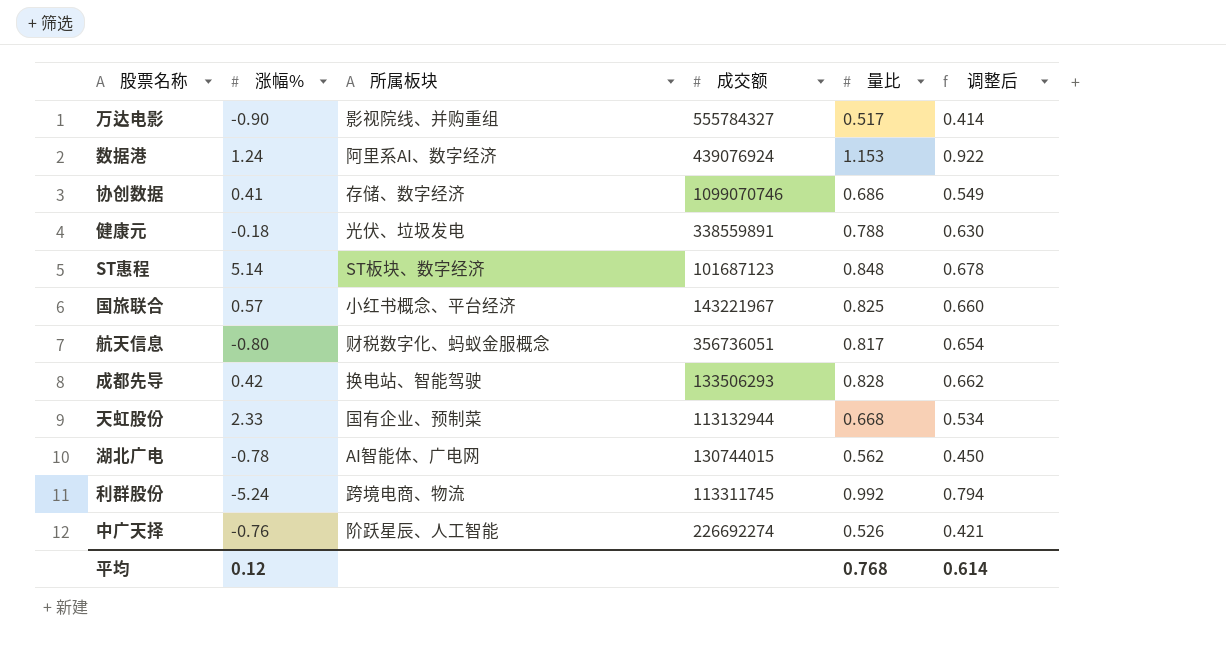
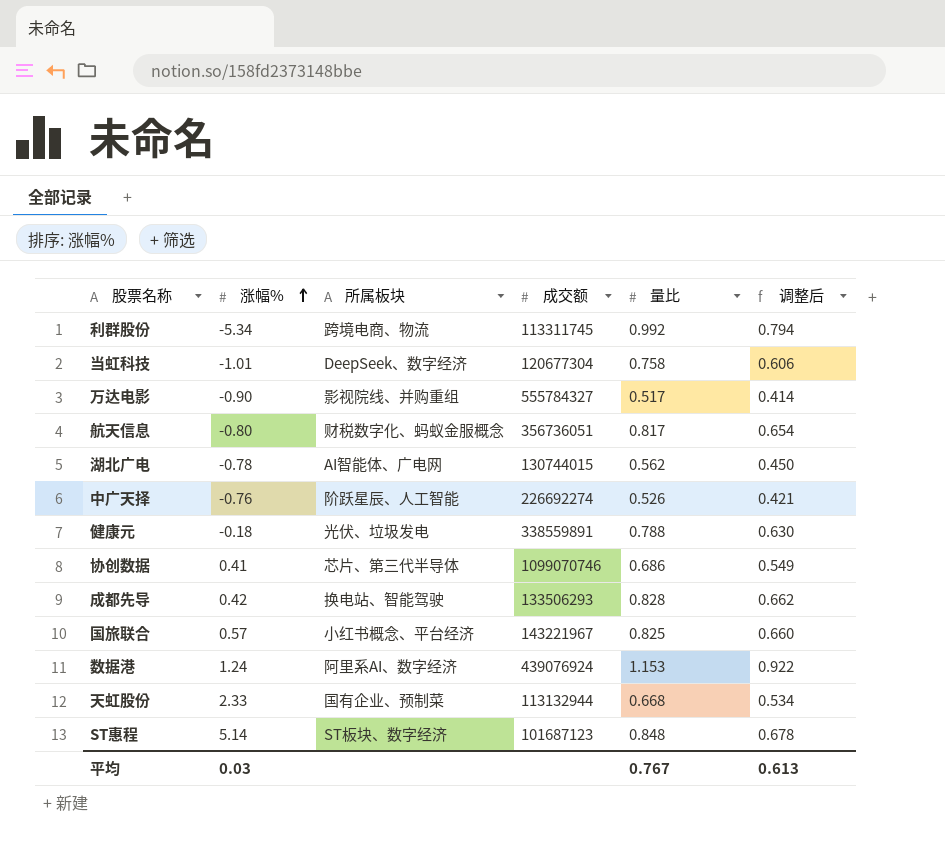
row order: none -> 涨幅% ascending
利群股份 | 涨幅%: -5.24 -> -5.34
row 当虹科技: none -> -1.01 | DeepSeek、数字经济 | 120677304 | 0.758 | 0.606
协创数据 | 所属板块: 存储、数字经济 -> 芯片、第三代半导体
平均 | 涨幅%: 0.12 -> 0.03
平均 | 量比: 0.768 -> 0.767
平均 | 调整后: 0.614 -> 0.613

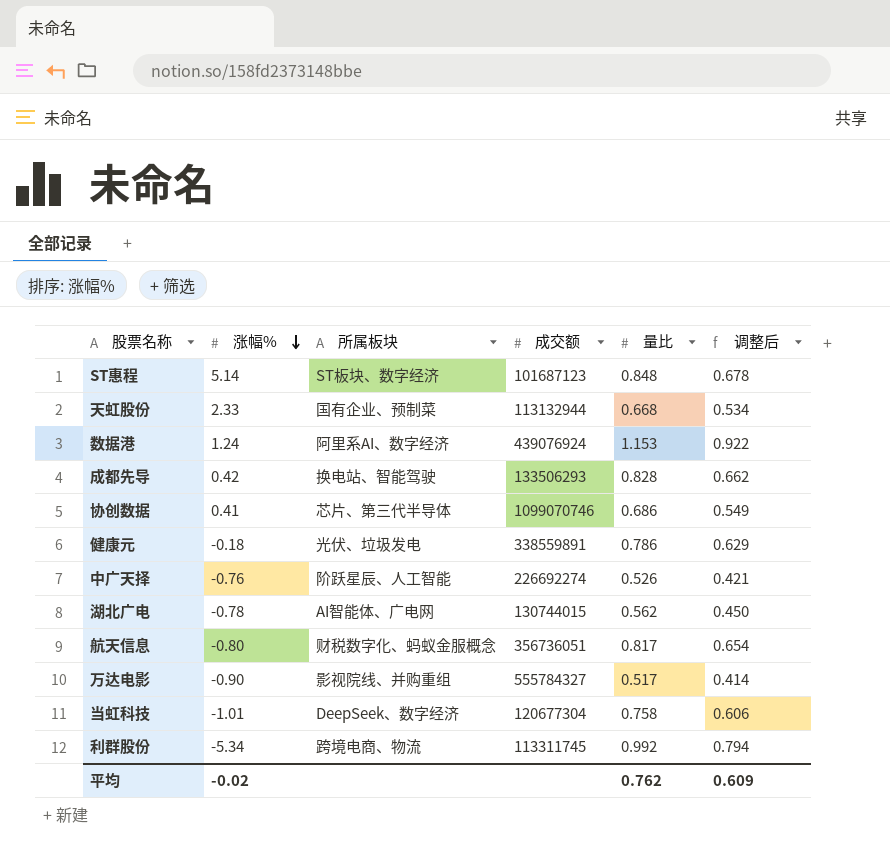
row order: 涨幅% ascending -> 涨幅% descending
row 国旅联合: 0.57 | 小红书概念、平台经济 | 143221967 | 0.825 | 0.660 -> none
健康元 | 量比: 0.788 -> 0.786
健康元 | 调整后: 0.630 -> 0.629
平均 | 涨幅%: 0.03 -> -0.02
平均 | 量比: 0.767 -> 0.762
平均 | 调整后: 0.613 -> 0.609

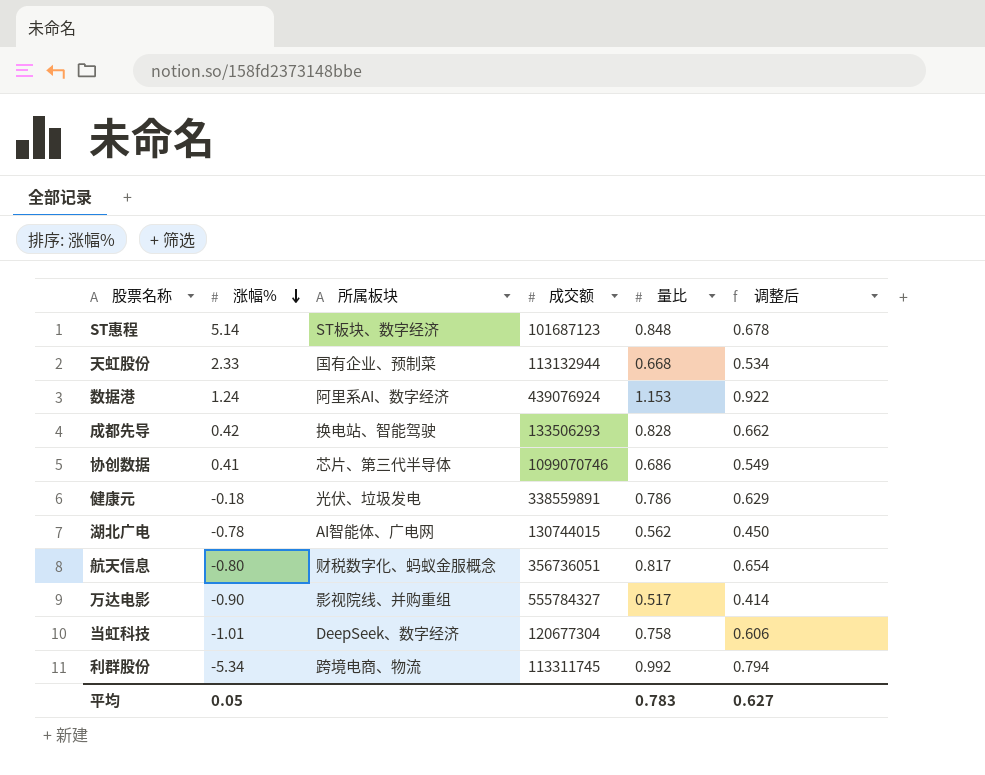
row 中广天择: -0.76 | 阶跃星辰、人工智能 | 226692274 | 0.526 | 0.421 -> none
平均 | 涨幅%: -0.02 -> 0.05
平均 | 量比: 0.762 -> 0.783
平均 | 调整后: 0.609 -> 0.627

